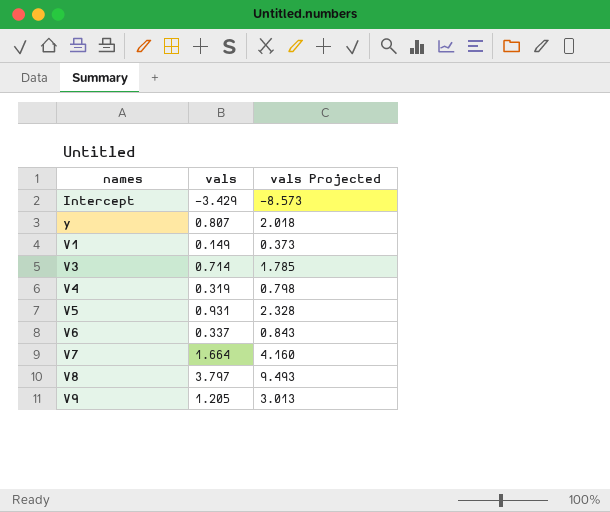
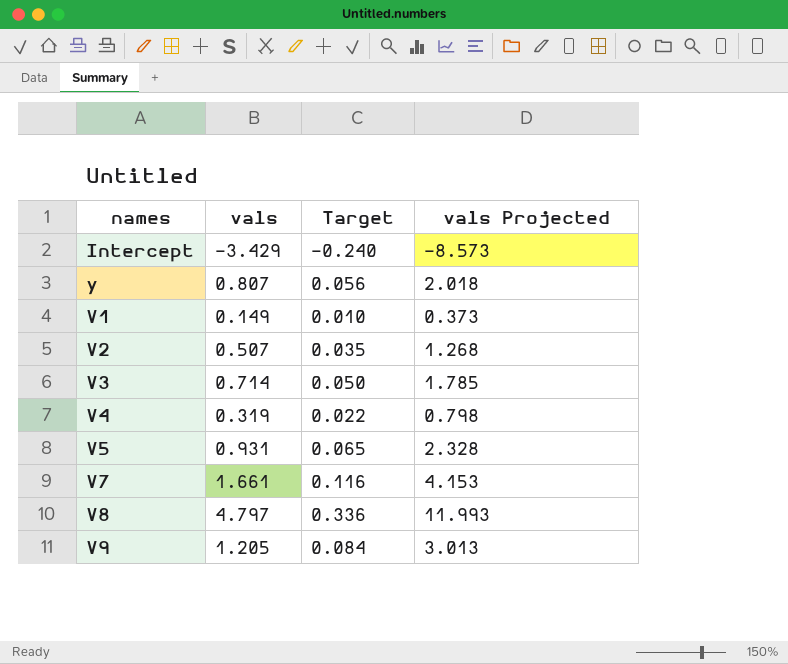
column Target | formula: none -> [vals] * 0.07
row V6: 0.337 | 0.843 -> none
row V2: none -> 0.507 | 0.035 | 1.268
V7 | vals: 1.664 -> 1.661
V7 | vals Projected: 4.160 -> 4.153
V8 | vals: 3.797 -> 4.797
V8 | vals Projected: 9.493 -> 11.993

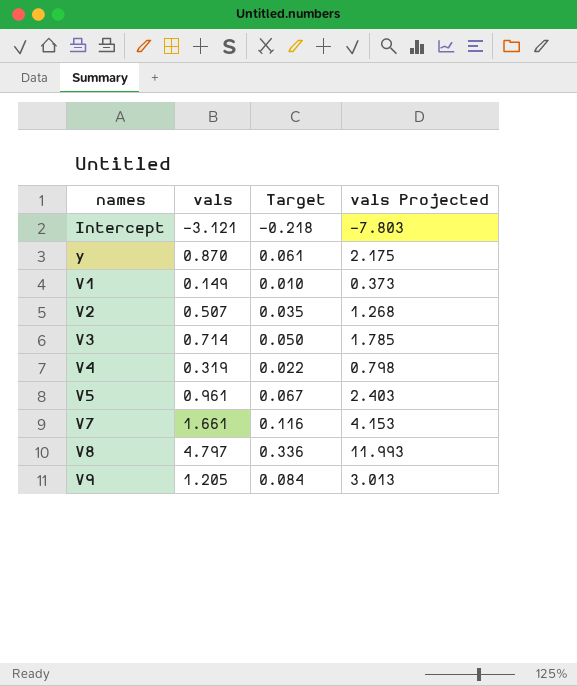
Intercept | vals: -3.429 -> -3.121
Intercept | Target: -0.240 -> -0.218
Intercept | vals Projected: -8.573 -> -7.803
y | vals: 0.807 -> 0.870
y | Target: 0.056 -> 0.061
y | vals Projected: 2.018 -> 2.175
V5 | vals: 0.931 -> 0.961
V5 | Target: 0.065 -> 0.067
V5 | vals Projected: 2.328 -> 2.403

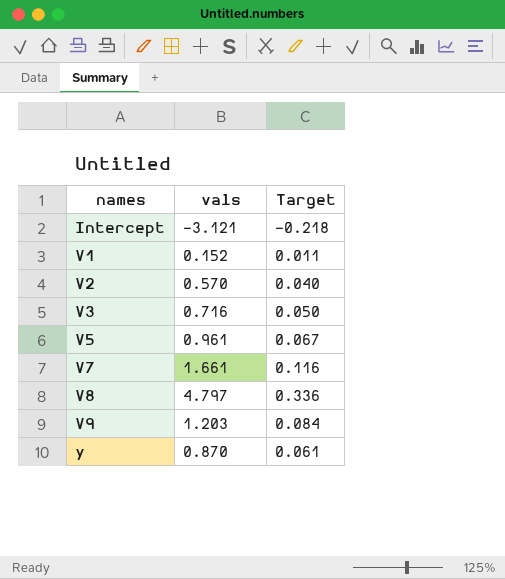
row order: none -> names ascending
column vals Projected | formula: [vals] * 2.5 -> none
row V4: 0.319 | 0.022 | 0.798 -> none
V1 | vals: 0.149 -> 0.152
V1 | Target: 0.010 -> 0.011
V2 | vals: 0.507 -> 0.570
V2 | Target: 0.035 -> 0.040
V3 | vals: 0.714 -> 0.716
V9 | vals: 1.205 -> 1.203

